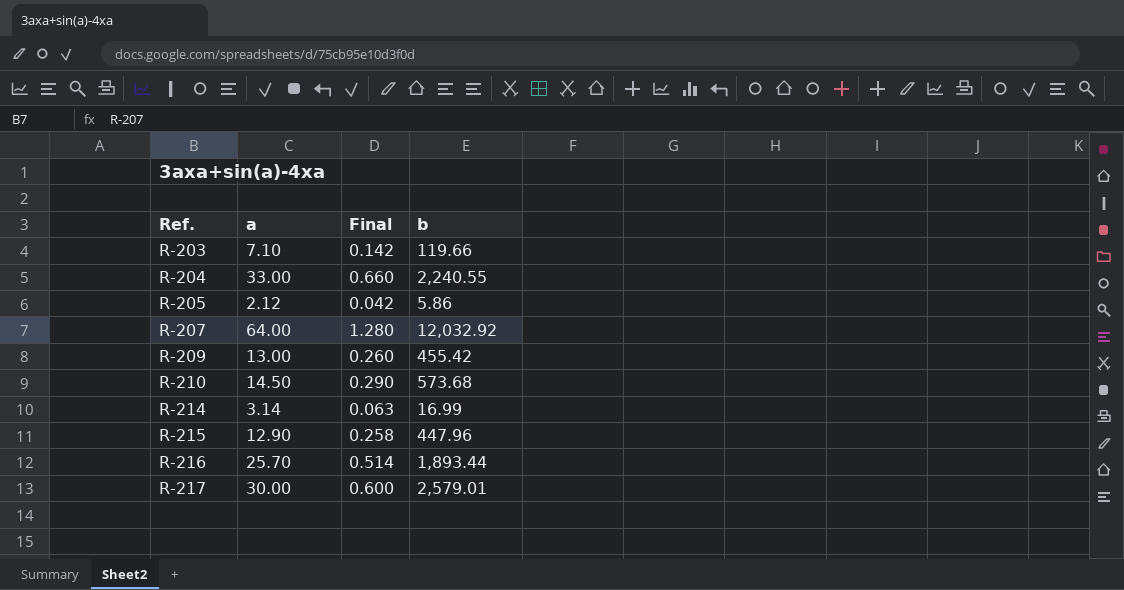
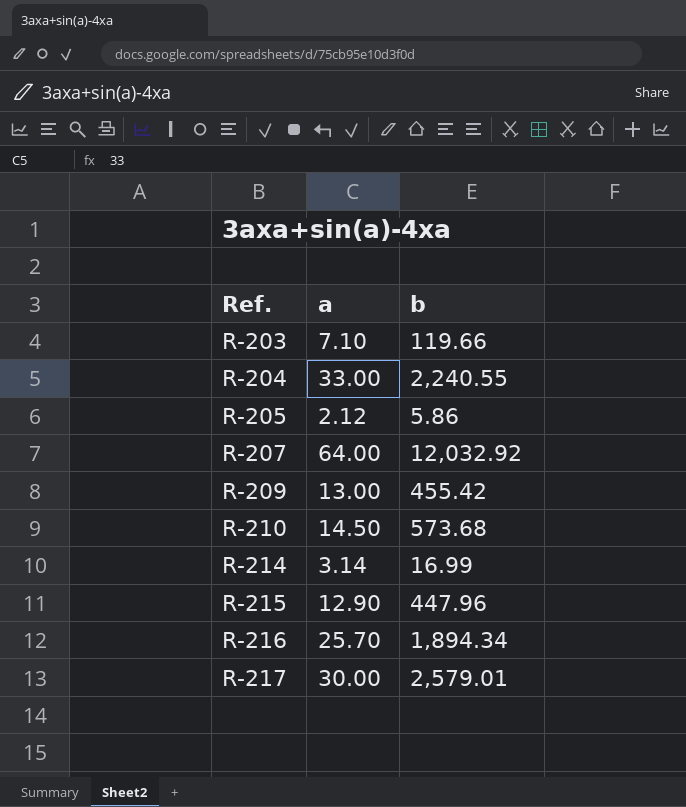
column Final | formula: [a] * 0.02 -> none
R-216 | b: 1,893.44 -> 1,894.34

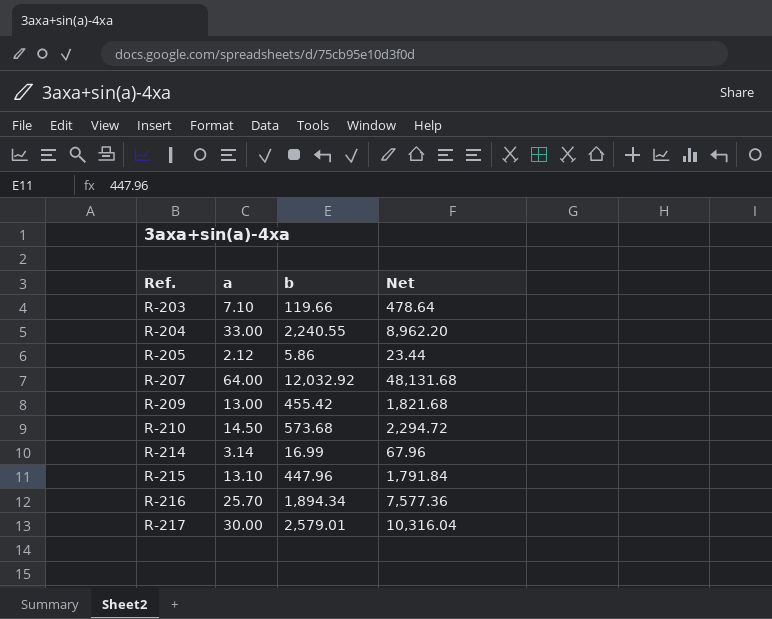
column Net | formula: none -> [b] * 4
R-215 | a: 12.90 -> 13.10

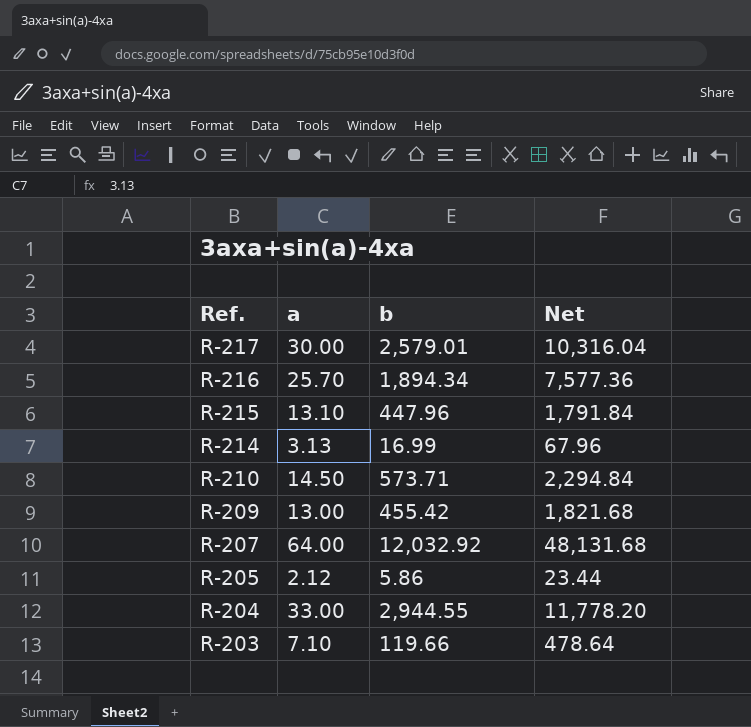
row order: Ref. ascending -> Ref. descending
R-214 | a: 3.14 -> 3.13
R-210 | b: 573.68 -> 573.71
R-210 | Net: 2,294.72 -> 2,294.84
R-204 | b: 2,240.55 -> 2,944.55
R-204 | Net: 8,962.20 -> 11,778.20

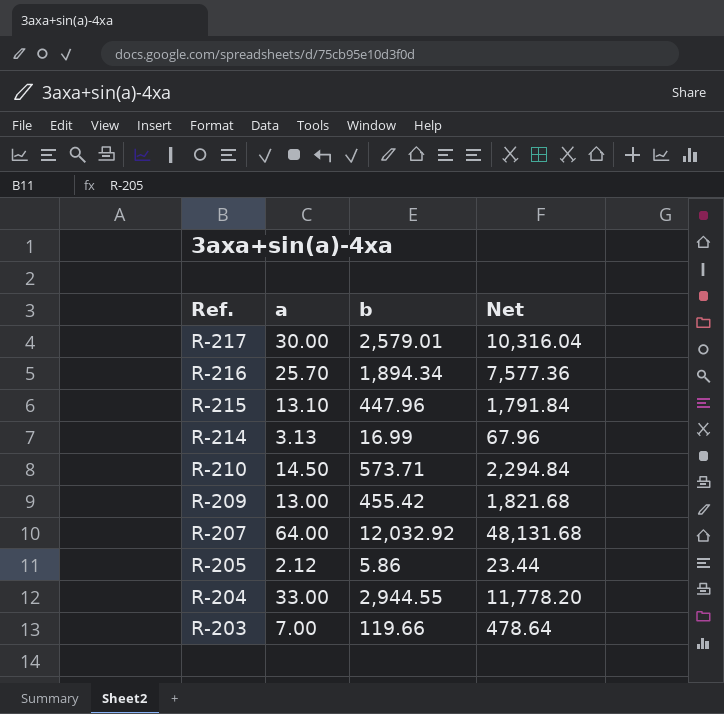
R-203 | a: 7.10 -> 7.00

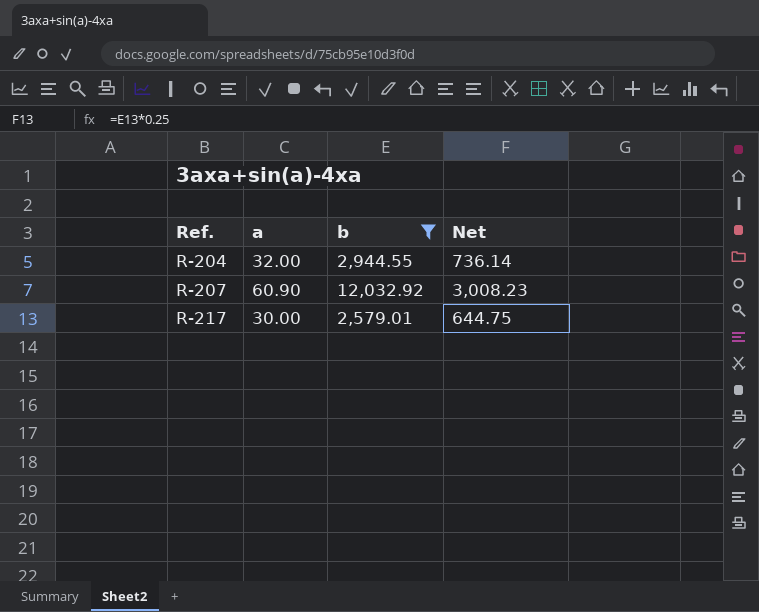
filter: none -> b >= 2,579.01
row order: Ref. descending -> Ref. ascending
column Net | formula: [b] * 4 -> [b] * 0.25
R-204 | a: 33.00 -> 32.00
R-207 | a: 64.00 -> 60.90

